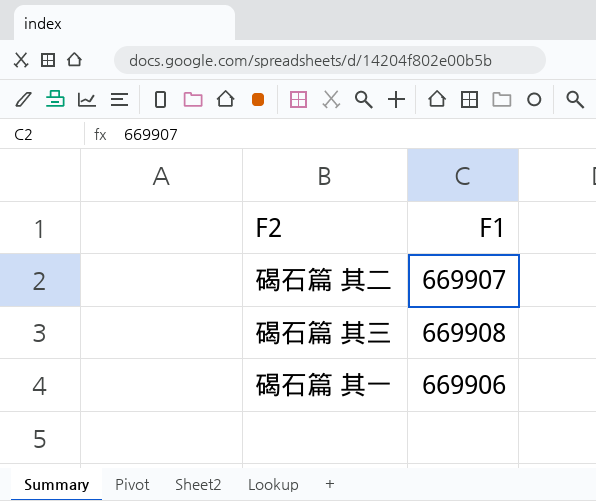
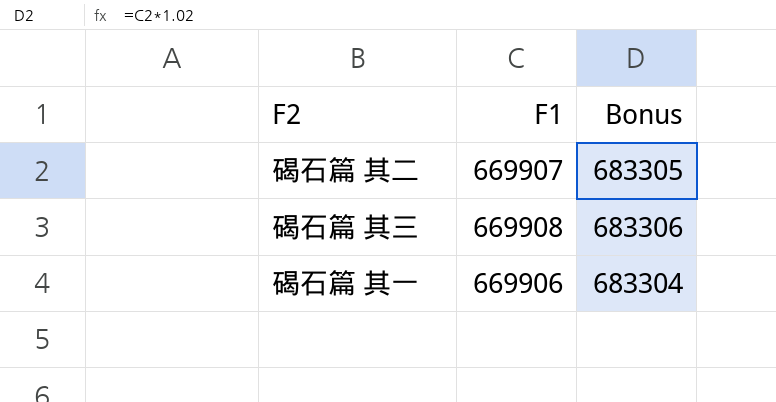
column Bonus | formula: none -> [F1] * 1.02

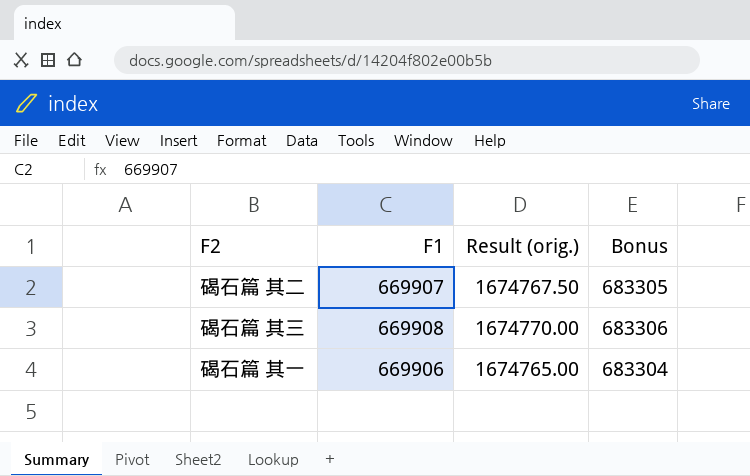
column Result (orig.) | formula: none -> [F1] * 2.5

